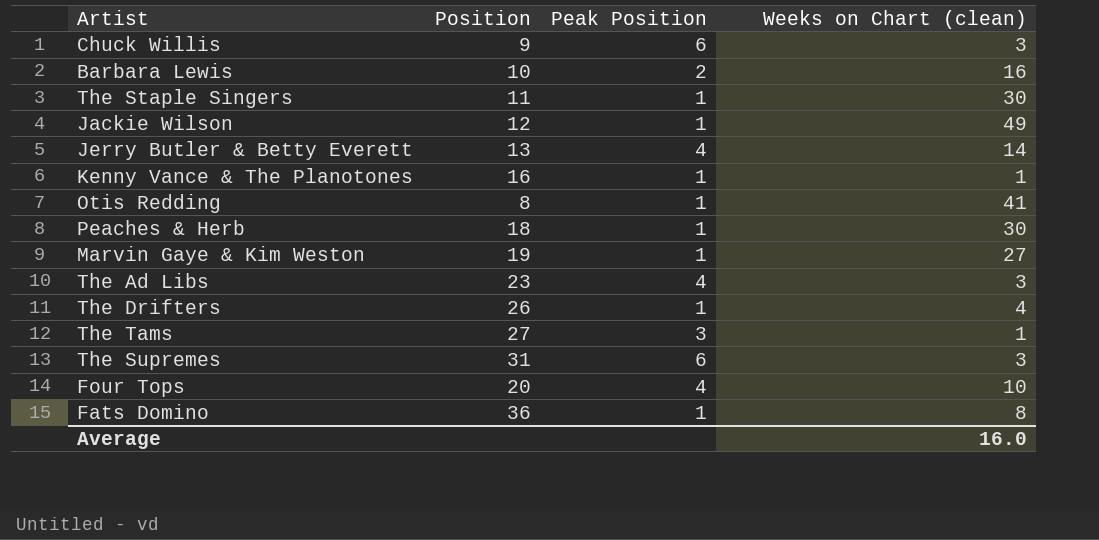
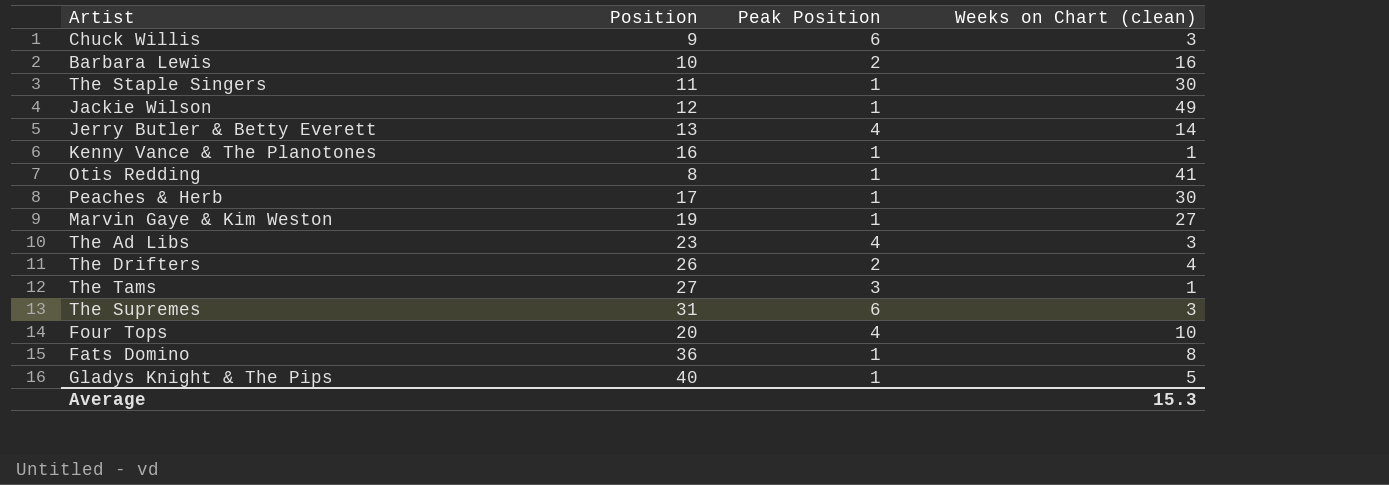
Peaches & Herb | Position: 18 -> 17
The Drifters | Peak Position: 1 -> 2
row Gladys Knight & The Pips: none -> 40 | 1 | 5
Average | Weeks on Chart (clean): 16.0 -> 15.3

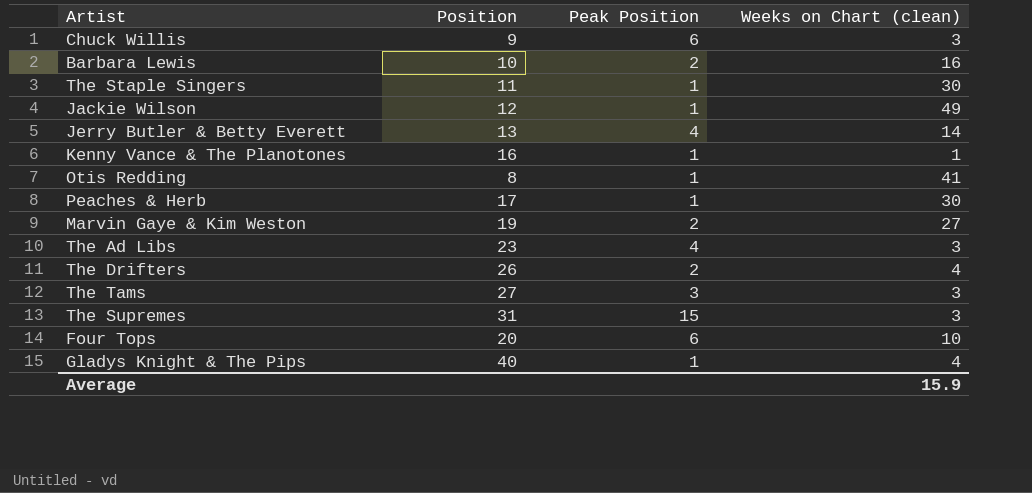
row Fats Domino: 36 | 1 | 8 -> none
Marvin Gaye & Kim Weston | Peak Position: 1 -> 2
The Tams | Weeks on Chart (clean): 1 -> 3
The Supremes | Peak Position: 6 -> 15
Four Tops | Peak Position: 4 -> 6
Gladys Knight & The Pips | Weeks on Chart (clean): 5 -> 4
Average | Weeks on Chart (clean): 15.3 -> 15.9

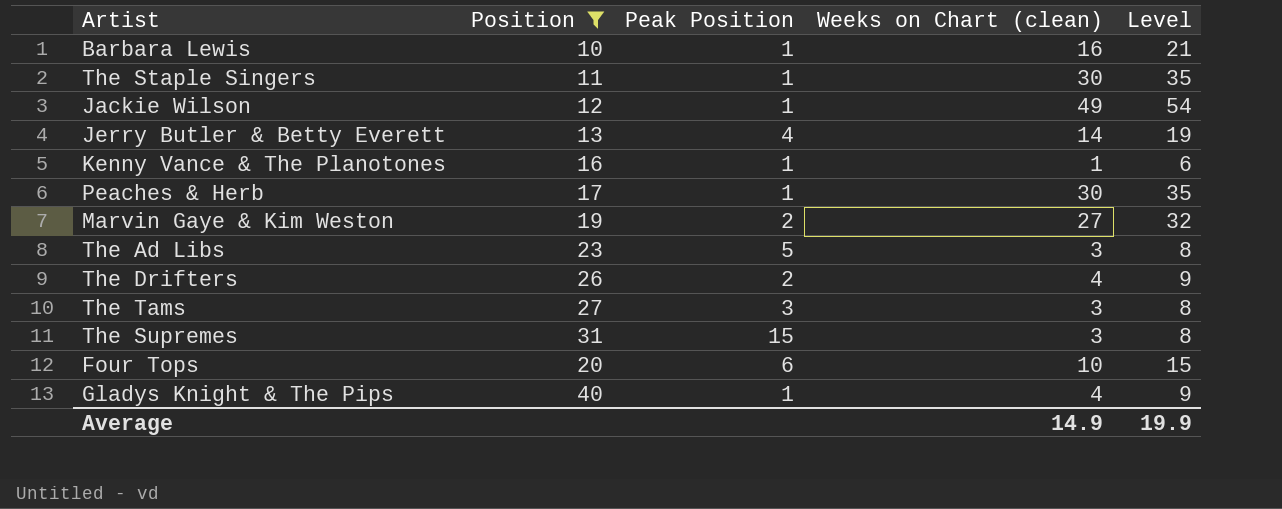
filter: none -> Position >= 10
column Level | formula: none -> [Weeks on Chart (clean)] + 5
Barbara Lewis | Peak Position: 2 -> 1
The Ad Libs | Peak Position: 4 -> 5
Average | Weeks on Chart (clean): 15.9 -> 14.9

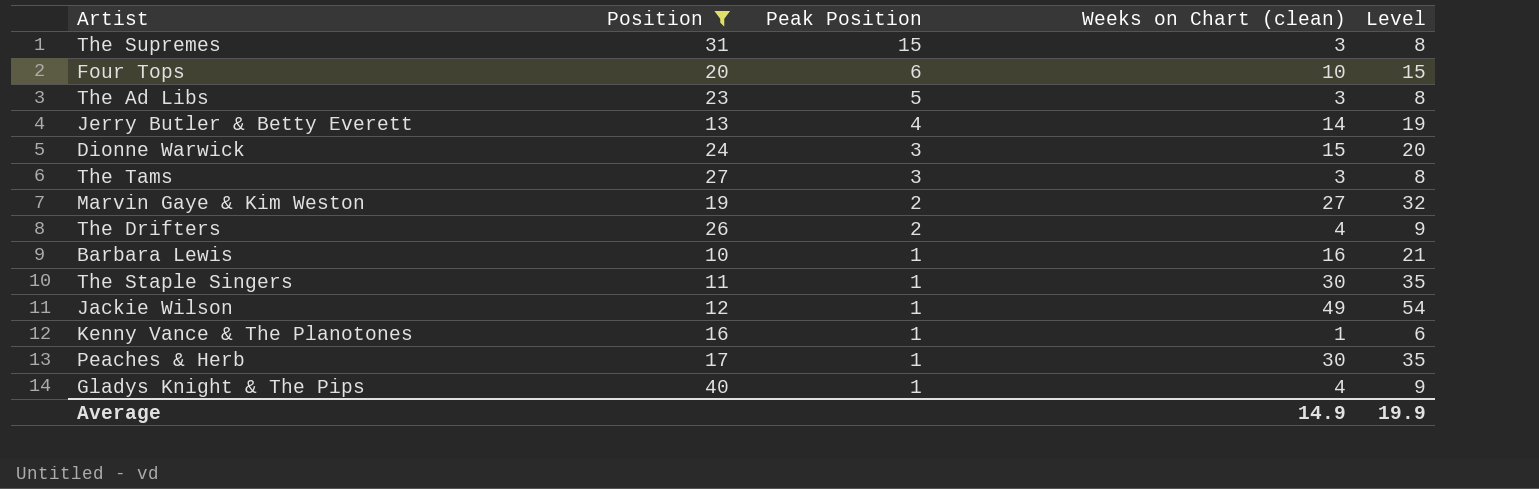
row order: none -> Peak Position descending
row Dionne Warwick: none -> 24 | 3 | 15 | 20

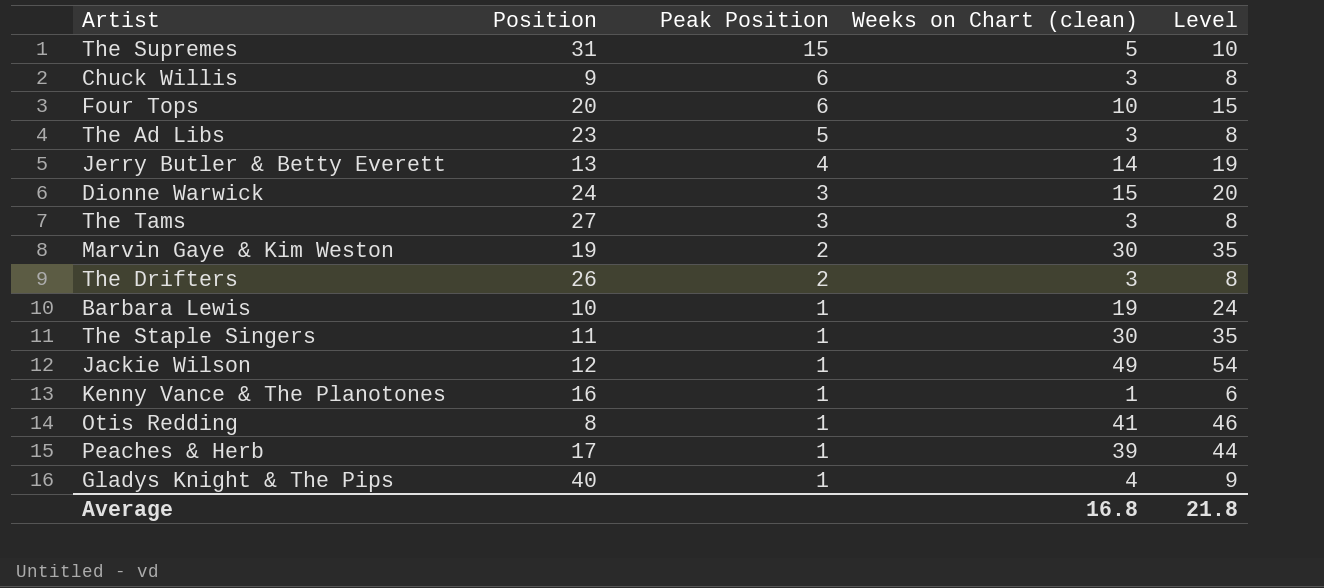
filter: Position >= 10 -> none
The Supremes | Weeks on Chart (clean): 3 -> 5
The Supremes | Level: 8 -> 10
Marvin Gaye & Kim Weston | Weeks on Chart (clean): 27 -> 30
Marvin Gaye & Kim Weston | Level: 32 -> 35
The Drifters | Weeks on Chart (clean): 4 -> 3
The Drifters | Level: 9 -> 8
Barbara Lewis | Weeks on Chart (clean): 16 -> 19
Barbara Lewis | Level: 21 -> 24
Peaches & Herb | Weeks on Chart (clean): 30 -> 39
Peaches & Herb | Level: 35 -> 44
Average | Weeks on Chart (clean): 14.9 -> 16.8
Average | Level: 19.9 -> 21.8

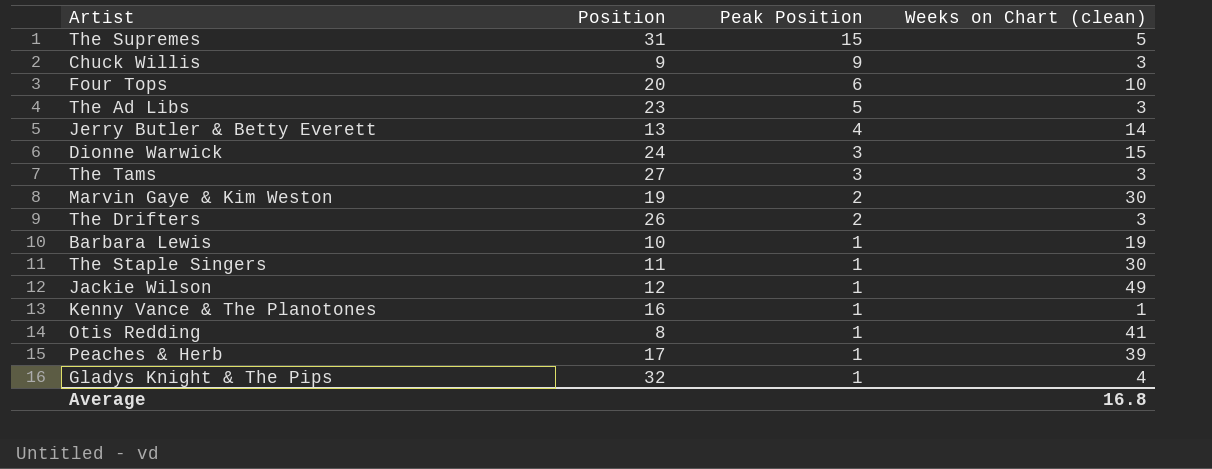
column Level | formula: [Weeks on Chart (clean)] + 5 -> none
Chuck Willis | Peak Position: 6 -> 9
Gladys Knight & The Pips | Position: 40 -> 32

